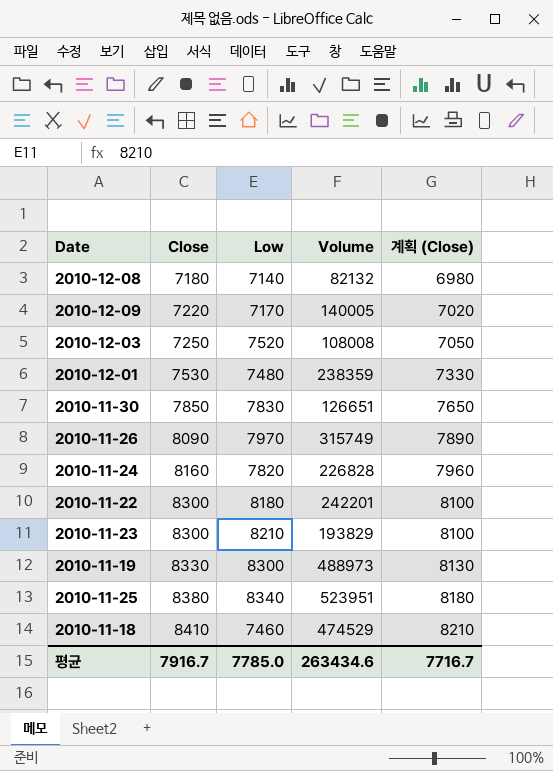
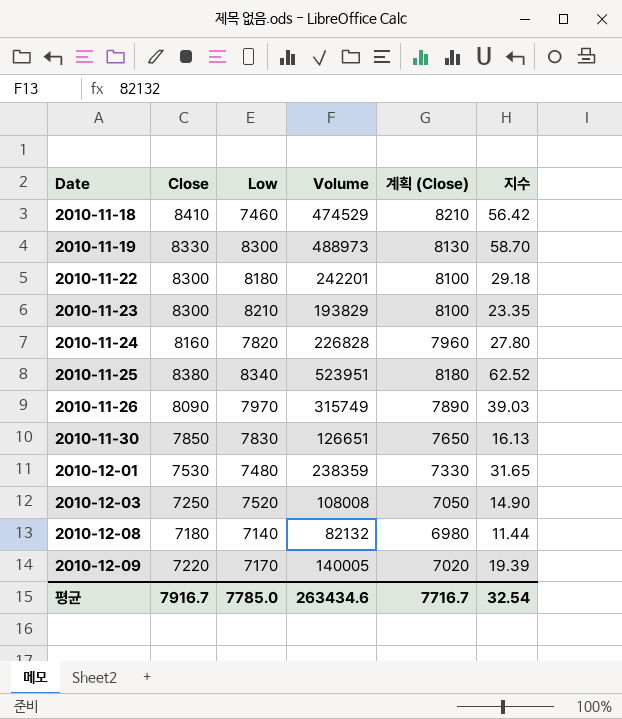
row order: Close ascending -> Date ascending
column 지수 | formula: none -> [Volume] / [Close]

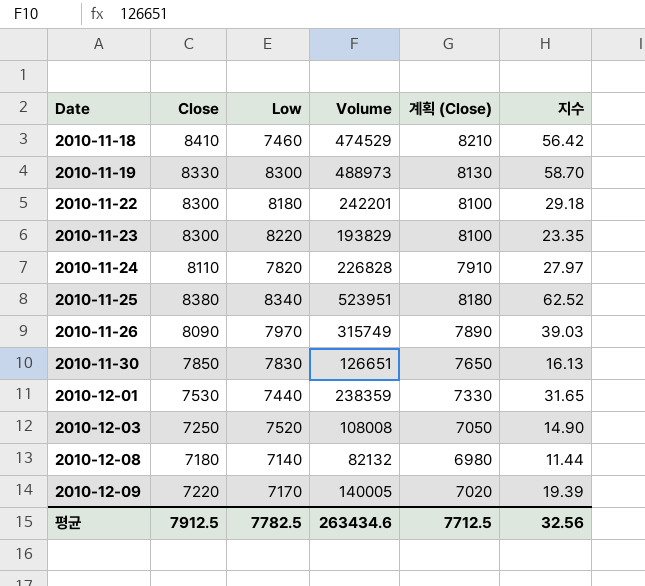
2010-11-23 | Low: 8210 -> 8220
2010-11-24 | Close: 8160 -> 8110
2010-11-24 | 계획 (Close): 7960 -> 7910
2010-11-24 | 지수: 27.80 -> 27.97
2010-12-01 | Low: 7480 -> 7440
평균 | Close: 7916.7 -> 7912.5
평균 | Low: 7785.0 -> 7782.5
평균 | 계획 (Close): 7716.7 -> 7712.5
평균 | 지수: 32.54 -> 32.56

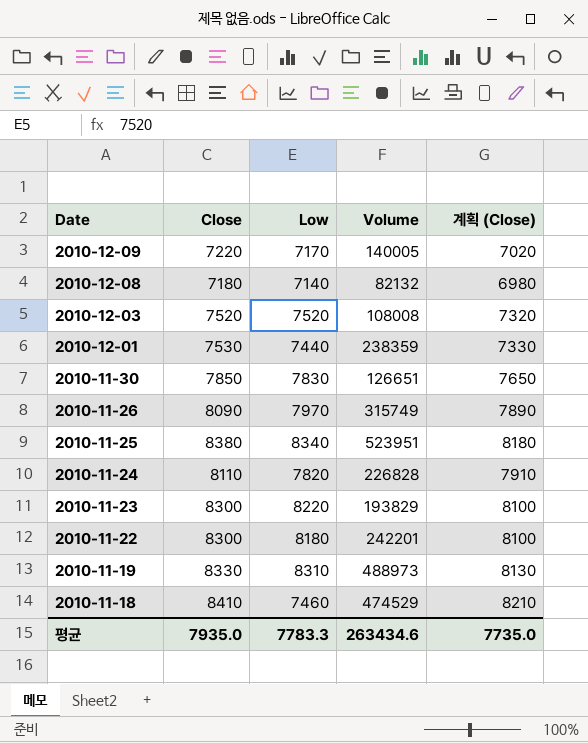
row order: Date ascending -> Date descending
column 지수 | formula: [Volume] / [Close] -> none
2010-12-03 | Close: 7250 -> 7520
2010-12-03 | 계획 (Close): 7050 -> 7320
2010-11-19 | Low: 8300 -> 8310
평균 | Close: 7912.5 -> 7935.0
평균 | Low: 7782.5 -> 7783.3
평균 | 계획 (Close): 7712.5 -> 7735.0

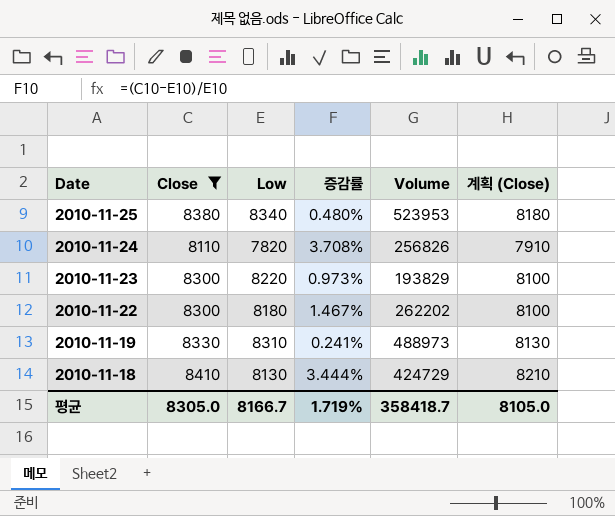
filter: none -> Close >= 8110
column 증감률 | formula: none -> ([Close] - [Low]) / [Low]
2010-11-25 | Volume: 523951 -> 523953
2010-11-24 | Volume: 226828 -> 256826
2010-11-22 | Volume: 242201 -> 262202
2010-11-18 | Low: 7460 -> 8130
2010-11-18 | Volume: 474529 -> 424729
평균 | Close: 7935.0 -> 8305.0
평균 | Low: 7783.3 -> 8166.7
평균 | Volume: 263434.6 -> 358418.7
평균 | 계획 (Close): 7735.0 -> 8105.0

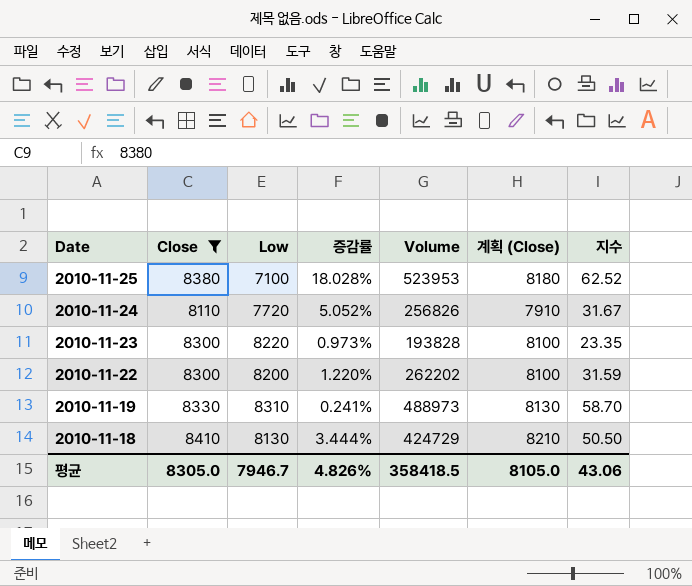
column 지수 | formula: none -> [Volume] / [Close]
2010-11-25 | Low: 8340 -> 7100
2010-11-25 | 증감률: 0.480% -> 18.028%
2010-11-24 | Low: 7820 -> 7720
2010-11-24 | 증감률: 3.708% -> 5.052%
2010-11-23 | Volume: 193829 -> 193828
2010-11-22 | Low: 8180 -> 8200
2010-11-22 | 증감률: 1.467% -> 1.220%
평균 | Low: 8166.7 -> 7946.7
평균 | 증감률: 1.719% -> 4.826%
평균 | Volume: 358418.7 -> 358418.5

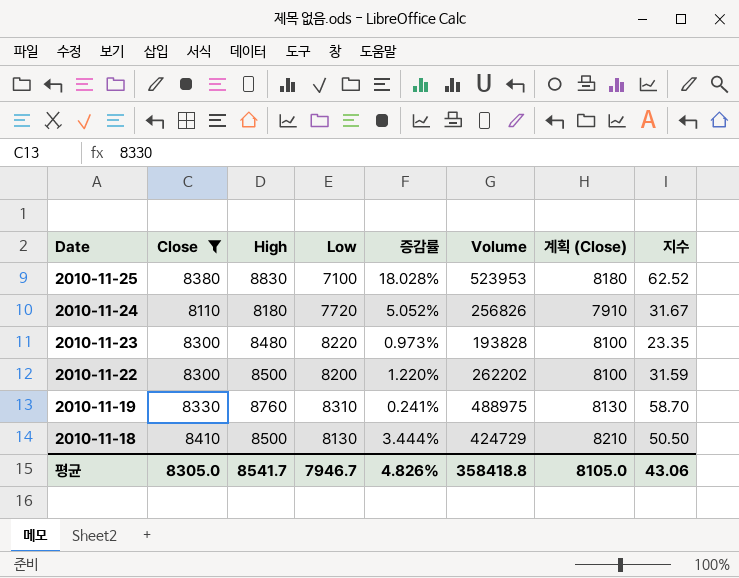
column High | position: none -> 3
2010-11-19 | Volume: 488973 -> 488975
평균 | Volume: 358418.5 -> 358418.8

